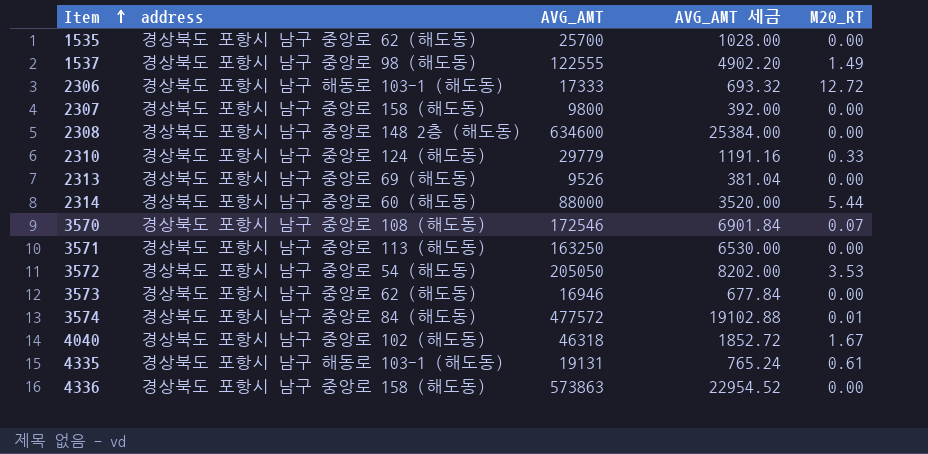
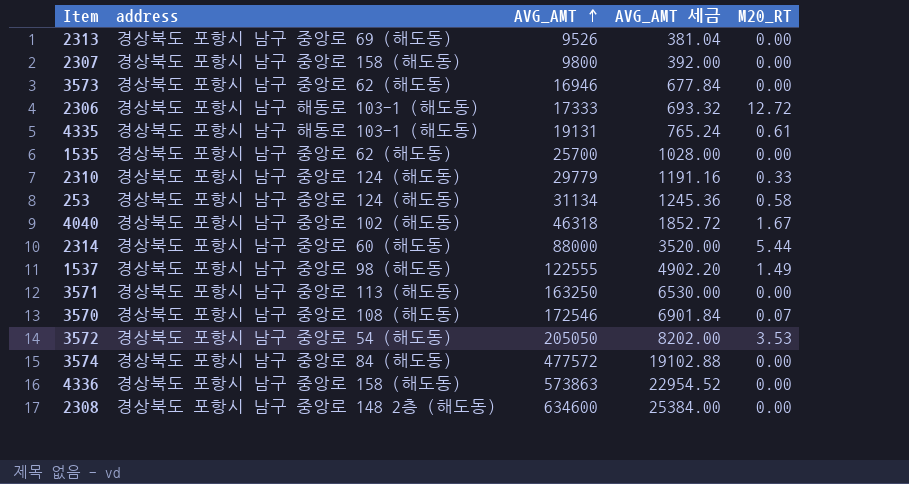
row order: Item ascending -> AVG_AMT ascending
row 253: none -> 경상북도 포항시 남구 중앙로 124 (해도동) | 31134 | 1245.36 | 0.58
3574 | M20_RT: 0.01 -> 0.00

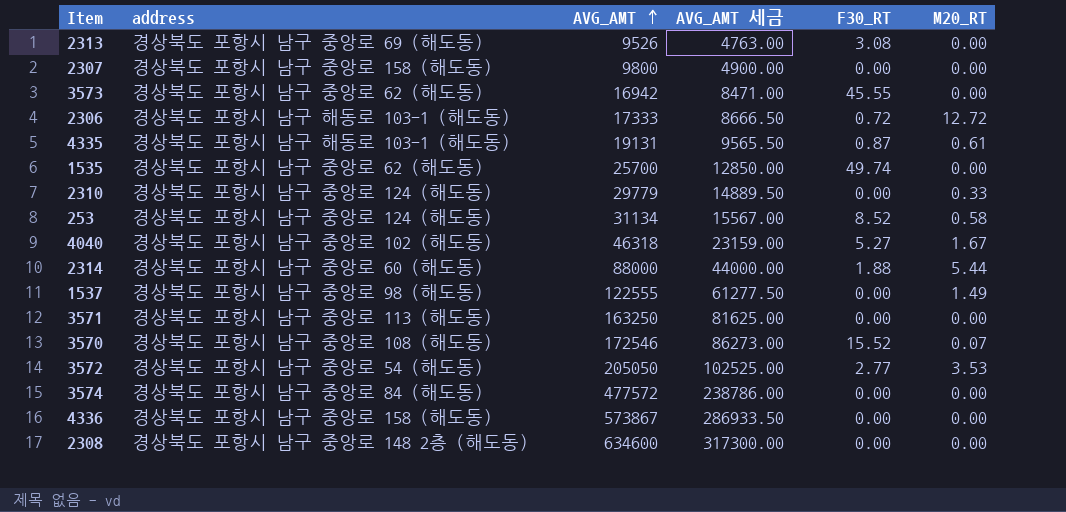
column AVG_AMT 세금 | formula: [AVG_AMT] * 0.04 -> [AVG_AMT] * 0.5
column F30_RT | position: none -> 5
3573 | AVG_AMT: 16946 -> 16942
4336 | AVG_AMT: 573863 -> 573867

